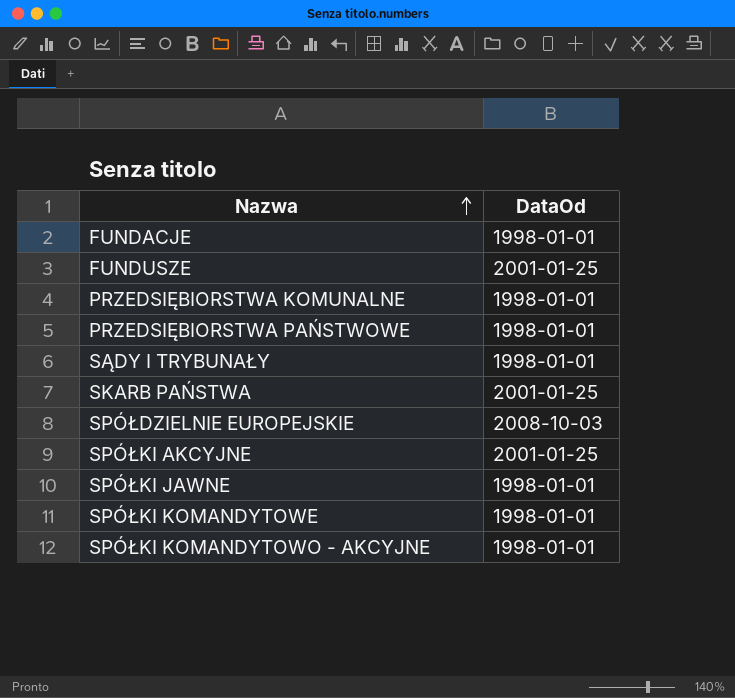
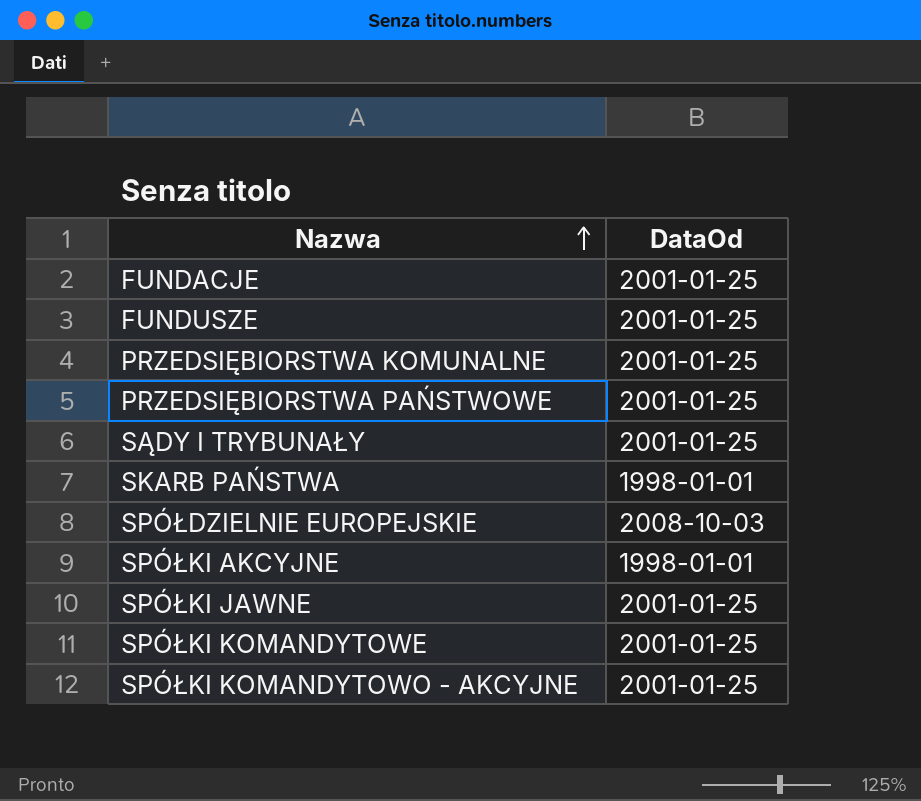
FUNDACJE | DataOd: 1998-01-01 -> 2001-01-25
PRZEDSIĘBIORSTWA KOMUNALNE | DataOd: 1998-01-01 -> 2001-01-25
PRZEDSIĘBIORSTWA PAŃSTWOWE | DataOd: 1998-01-01 -> 2001-01-25
SĄDY I TRYBUNAŁY | DataOd: 1998-01-01 -> 2001-01-25
SKARB PAŃSTWA | DataOd: 2001-01-25 -> 1998-01-01
SPÓŁKI AKCYJNE | DataOd: 2001-01-25 -> 1998-01-01
SPÓŁKI JAWNE | DataOd: 1998-01-01 -> 2001-01-25
SPÓŁKI KOMANDYTOWE | DataOd: 1998-01-01 -> 2001-01-25
SPÓŁKI KOMANDYTOWO - AKCYJNE | DataOd: 1998-01-01 -> 2001-01-25

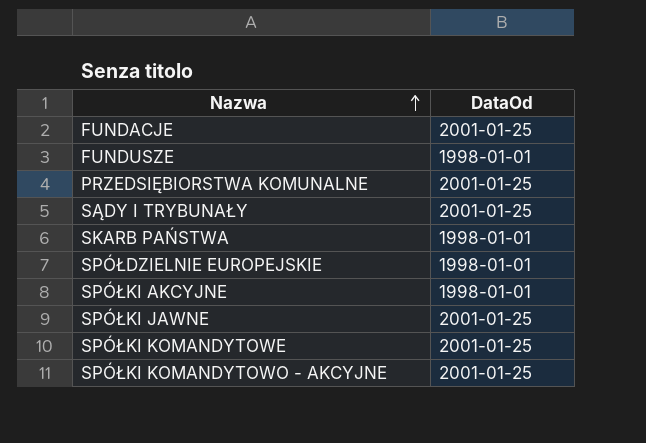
row PRZEDSIĘBIORSTWA PAŃSTWOWE: 2001-01-25 -> none
FUNDUSZE | DataOd: 2001-01-25 -> 1998-01-01
SPÓŁDZIELNIE EUROPEJSKIE | DataOd: 2008-10-03 -> 1998-01-01

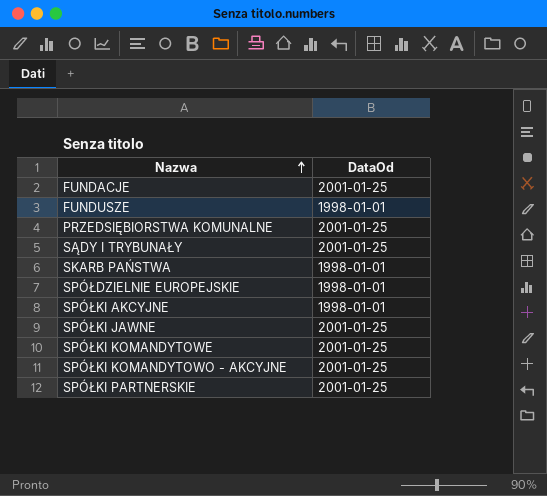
row SPÓŁKI PARTNERSKIE: none -> 2001-01-25

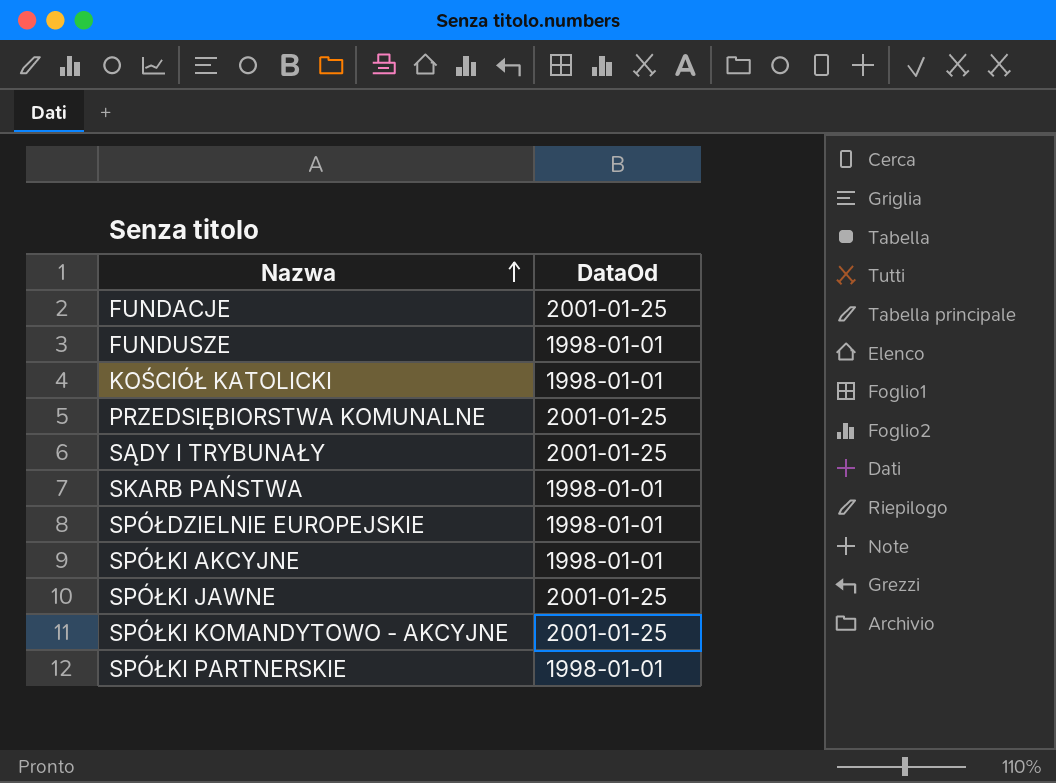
row SPÓŁKI KOMANDYTOWE: 2001-01-25 -> none
row KOŚCIÓŁ KATOLICKI: none -> 1998-01-01
SPÓŁKI PARTNERSKIE | DataOd: 2001-01-25 -> 1998-01-01

